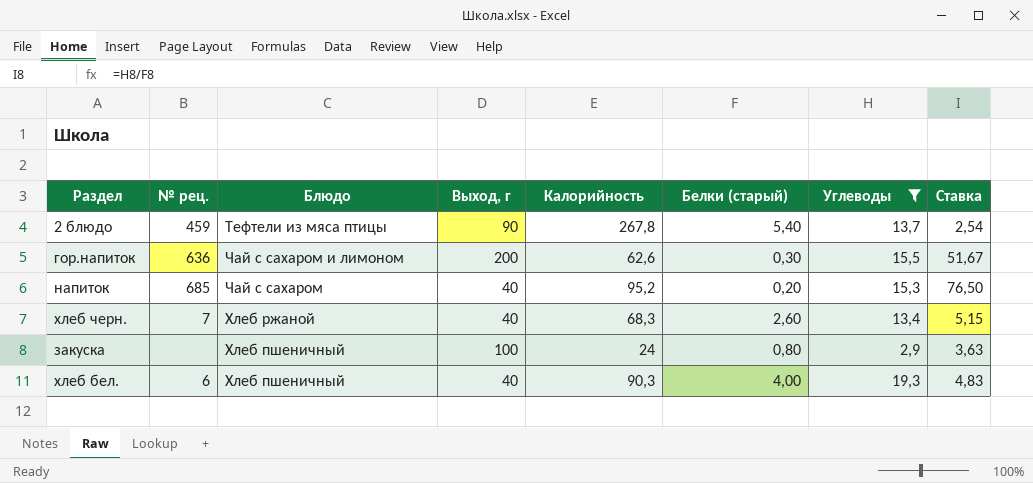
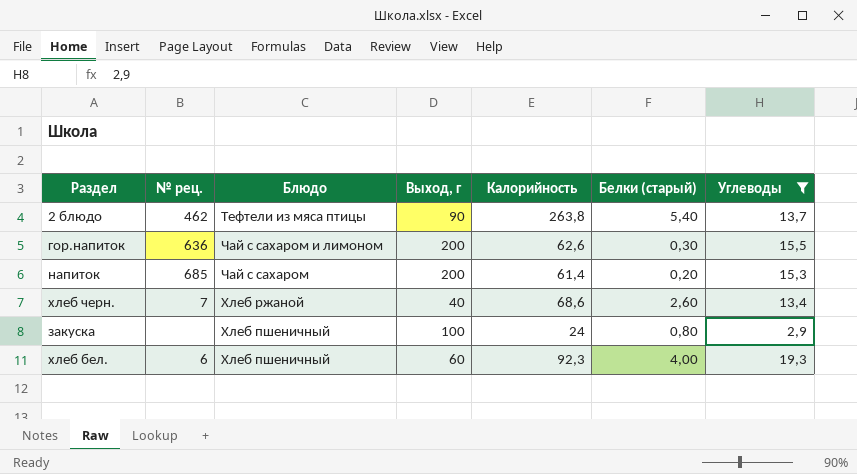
column Ставка | formula: [Углеводы] / [Белки (старый)] -> none
2 блюдо | № рец.: 459 -> 462
2 блюдо | Калорийность: 267,8 -> 263,8
напиток | Выход, г: 40 -> 200
напиток | Калорийность: 95,2 -> 61,4
хлеб черн. | Калорийность: 68,3 -> 68,6
хлеб бел. | Выход, г: 40 -> 60
хлеб бел. | Калорийность: 90,3 -> 92,3

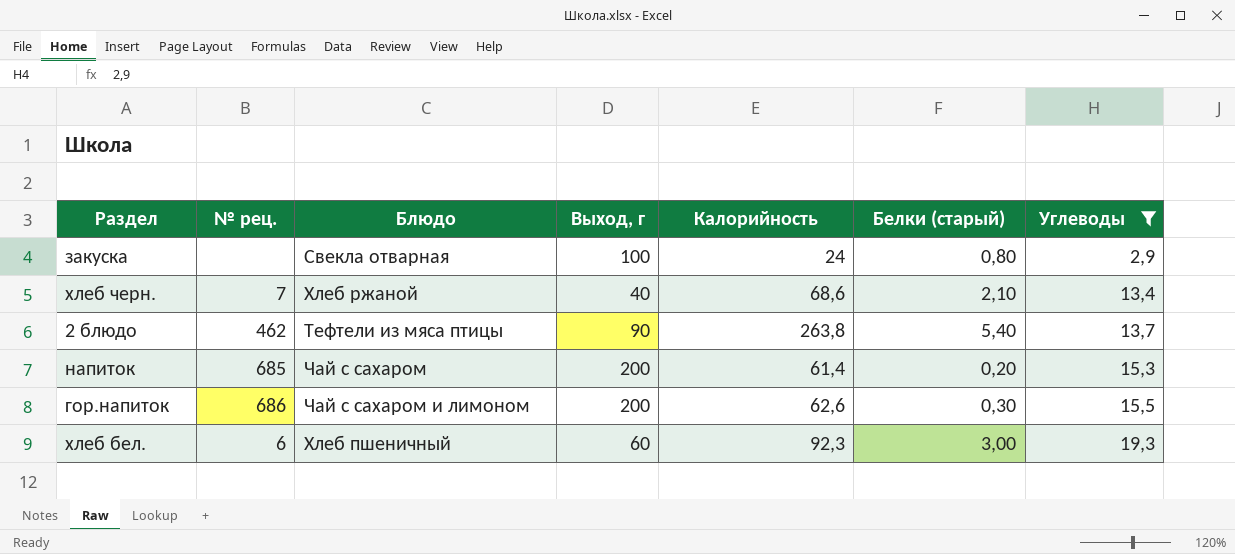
row order: none -> Углеводы ascending
закуска | Блюдо: Хлеб пшеничный -> Свекла отварная
хлеб черн. | Белки (старый): 2,60 -> 2,10
гор.напиток | № рец.: 636 -> 686
хлеб бел. | Белки (старый): 4,00 -> 3,00

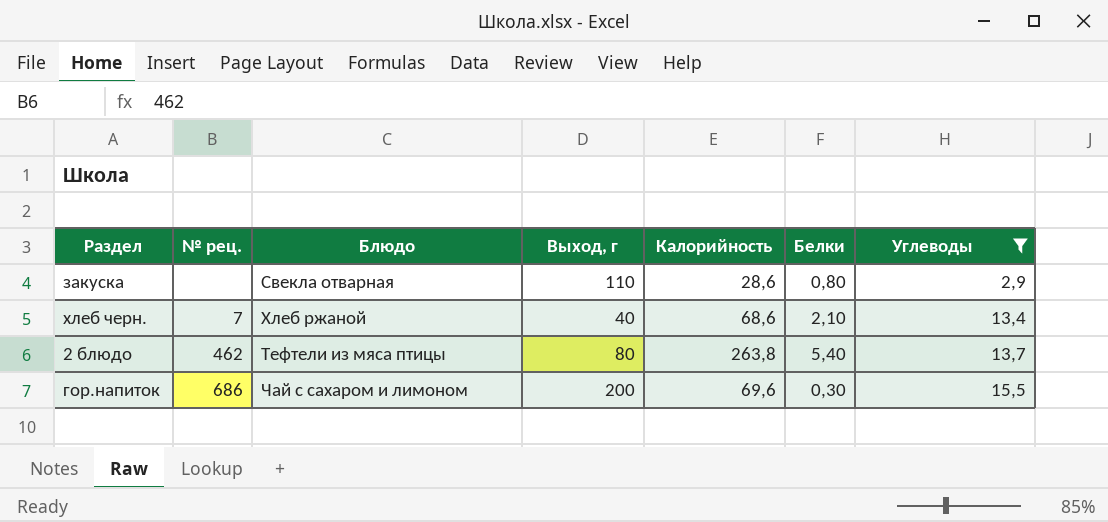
column name: Белки (старый) -> Белки
row напиток: 685 | Чай с сахаром | 200 | 61,4 | 0,20 | 15,3 -> none
row хлеб бел.: 6 | Хлеб пшеничный | 60 | 92,3 | 3,00 | 19,3 -> none
закуска | Выход, г: 100 -> 110
закуска | Калорийность: 24 -> 28,6
2 блюдо | Выход, г: 90 -> 80
гор.напиток | Калорийность: 62,6 -> 69,6

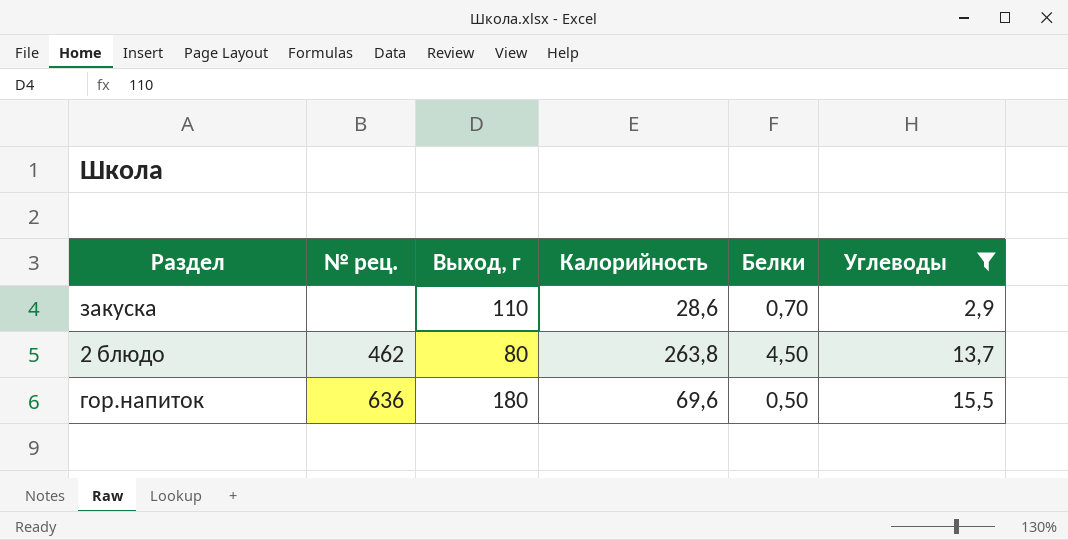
column Блюдо | position: 3 -> none
row хлеб черн.: 7 | Хлеб ржаной | 40 | 68,6 | 2,10 | 13,4 -> none
закуска | Белки: 0,80 -> 0,70
2 блюдо | Белки: 5,40 -> 4,50
гор.напиток | № рец.: 686 -> 636
гор.напиток | Выход, г: 200 -> 180
гор.напиток | Белки: 0,30 -> 0,50

